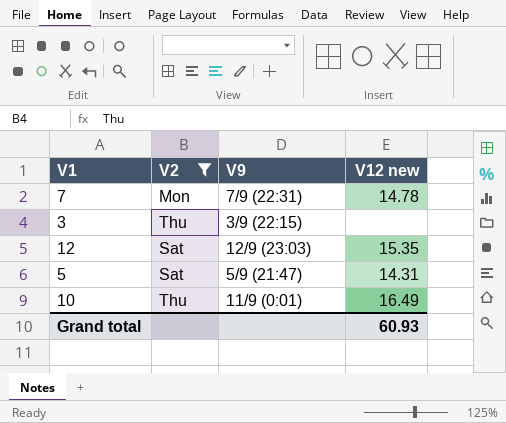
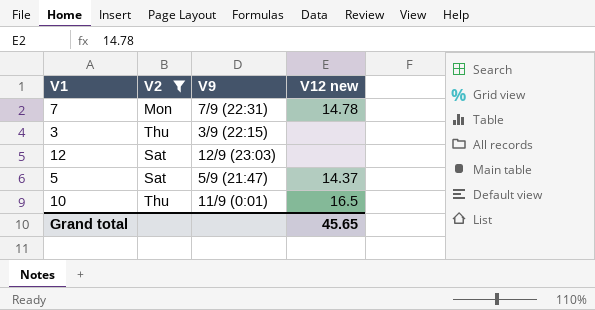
12 | V12 new: 15.35 -> none
5 | V12 new: 14.31 -> 14.37
10 | V12 new: 16.49 -> 16.5
Grand total | V12 new: 60.93 -> 45.65

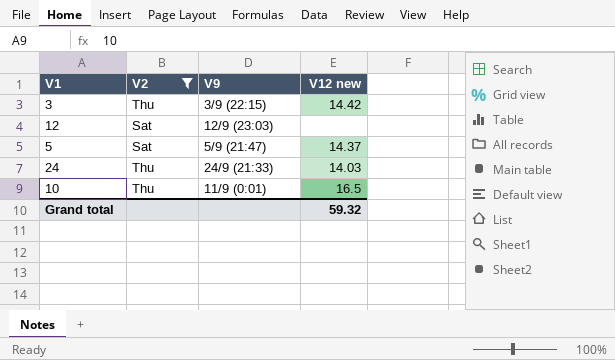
row 7: Mon | 7/9 (22:31) | 14.78 -> none
3 | V12 new: none -> 14.42
row 24: none -> Thu | 24/9 (21:33) | 14.03
Grand total | V12 new: 45.65 -> 59.32

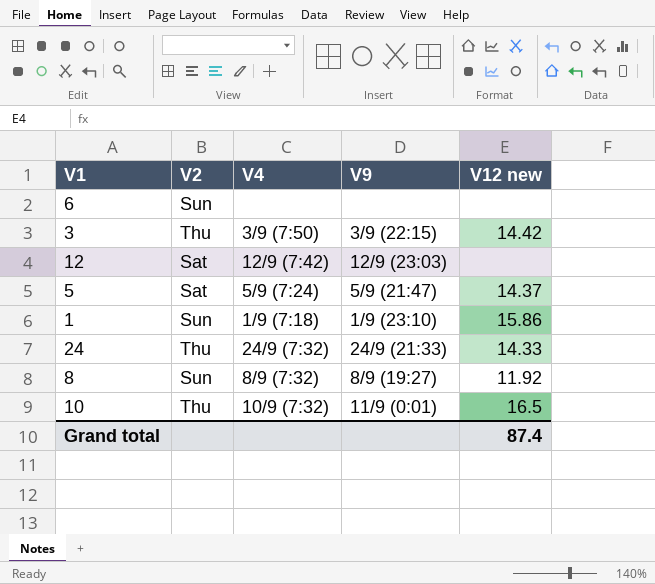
filter: V2 != Sun -> none
column V4 | position: none -> 3
24 | V12 new: 14.03 -> 14.33
Grand total | V12 new: 59.32 -> 87.4

